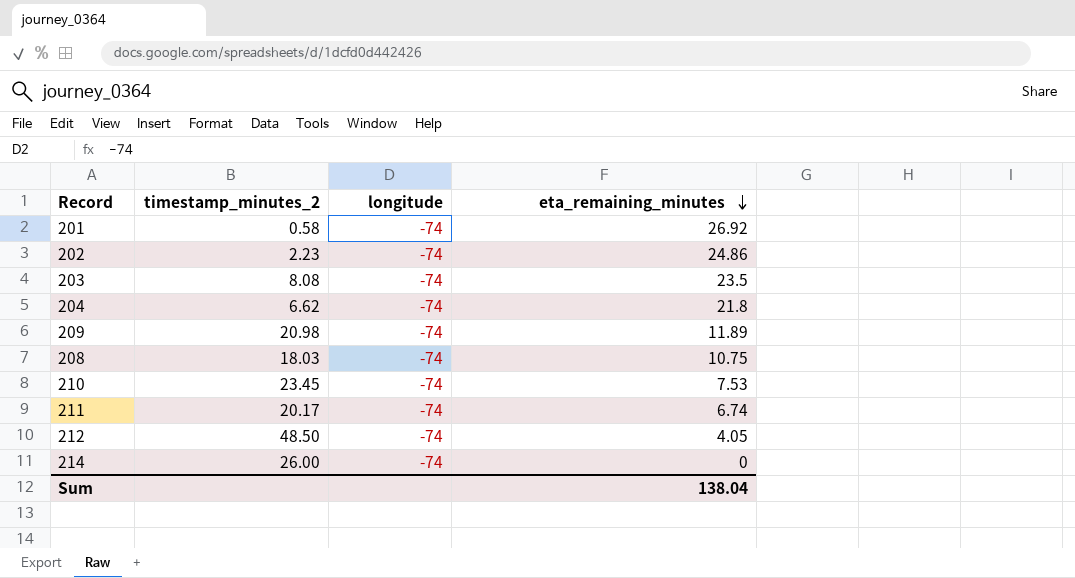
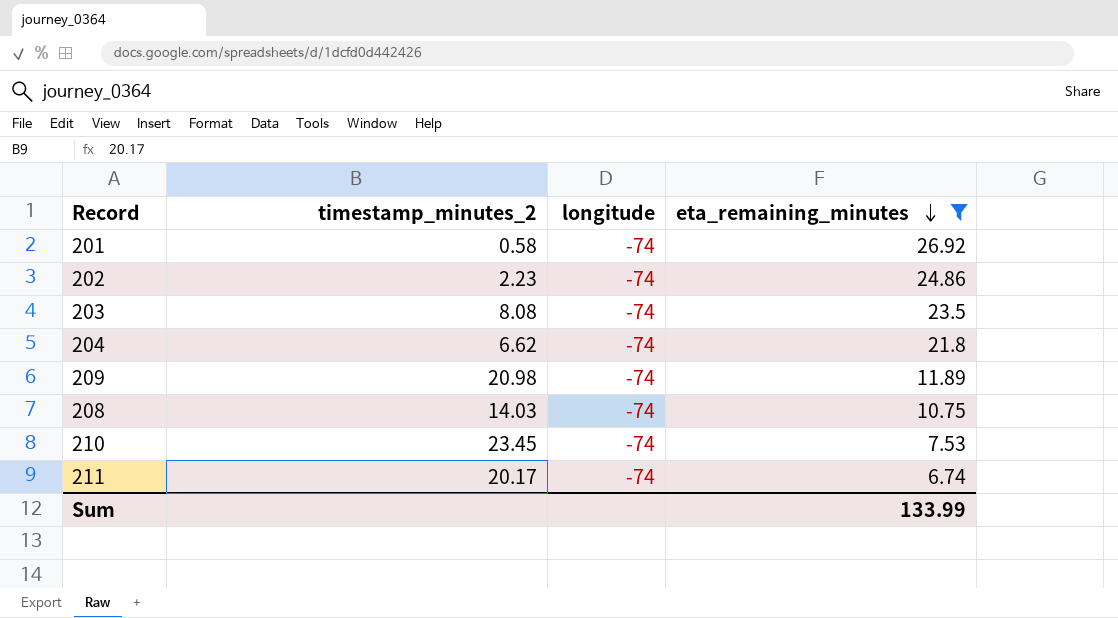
filter: none -> eta_remaining_minutes >= 6.74
208 | timestamp_minutes_2: 18.03 -> 14.03
Sum | eta_remaining_minutes: 138.04 -> 133.99

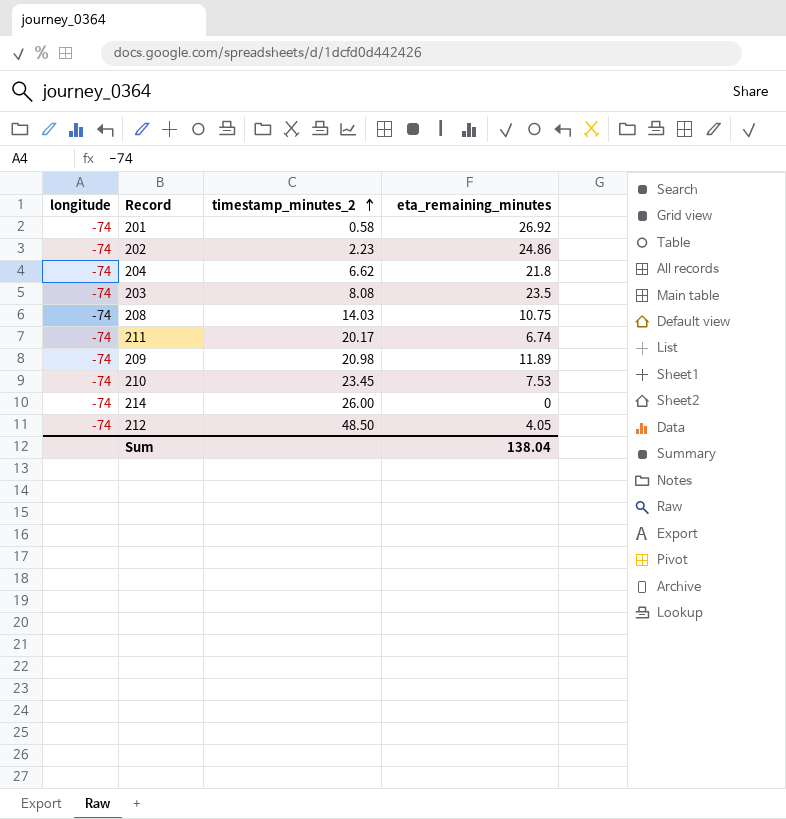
filter: eta_remaining_minutes >= 6.74 -> none
row order: eta_remaining_minutes descending -> timestamp_minutes_2 ascending
column longitude | position: 3 -> 1
Sum | eta_remaining_minutes: 133.99 -> 138.04

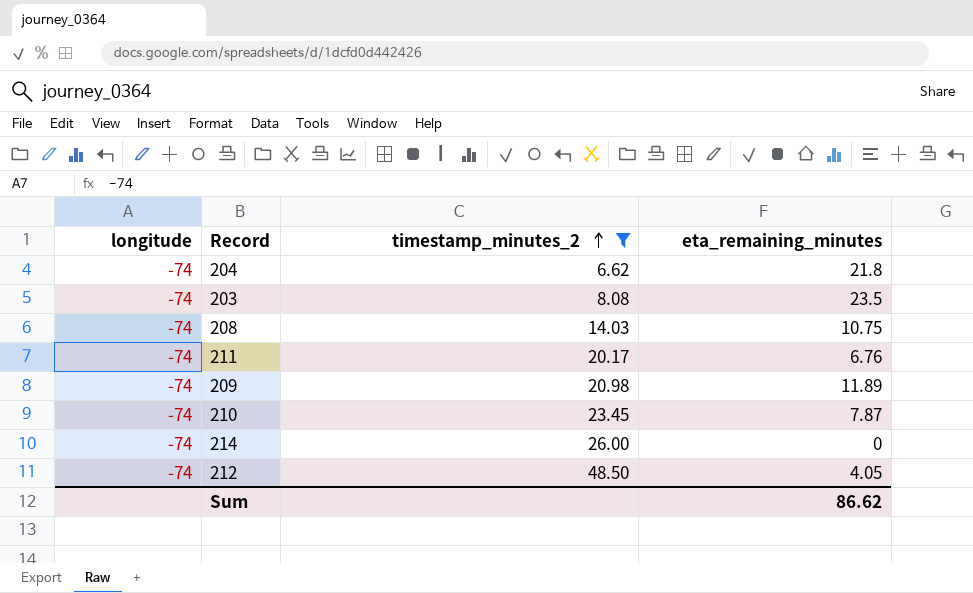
filter: none -> timestamp_minutes_2 >= 6.62
211 | eta_remaining_minutes: 6.74 -> 6.76
210 | eta_remaining_minutes: 7.53 -> 7.87
Sum | eta_remaining_minutes: 138.04 -> 86.62

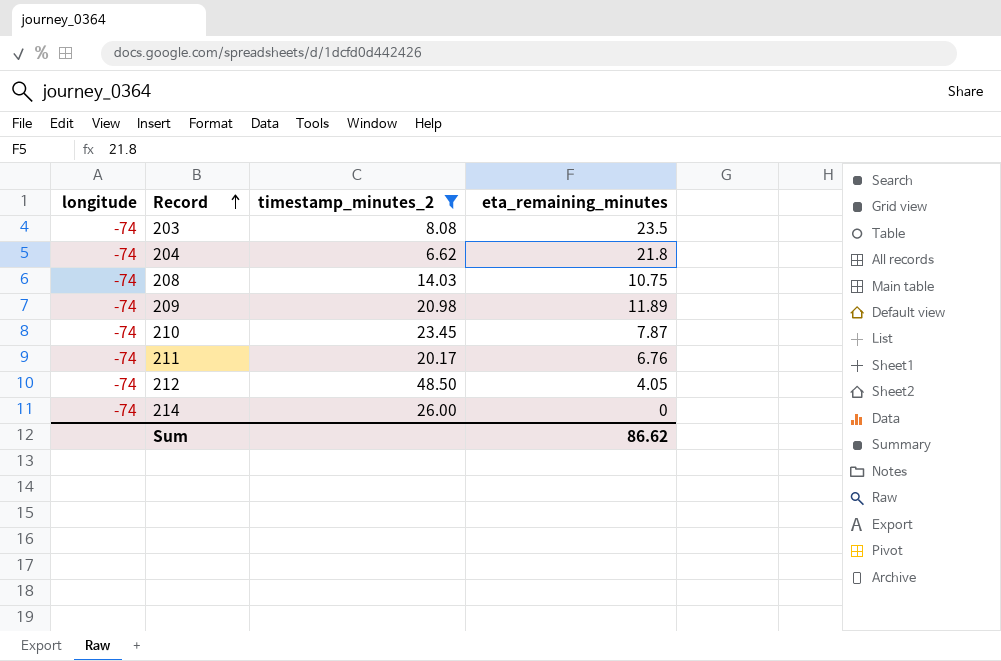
row order: timestamp_minutes_2 ascending -> Record ascending

